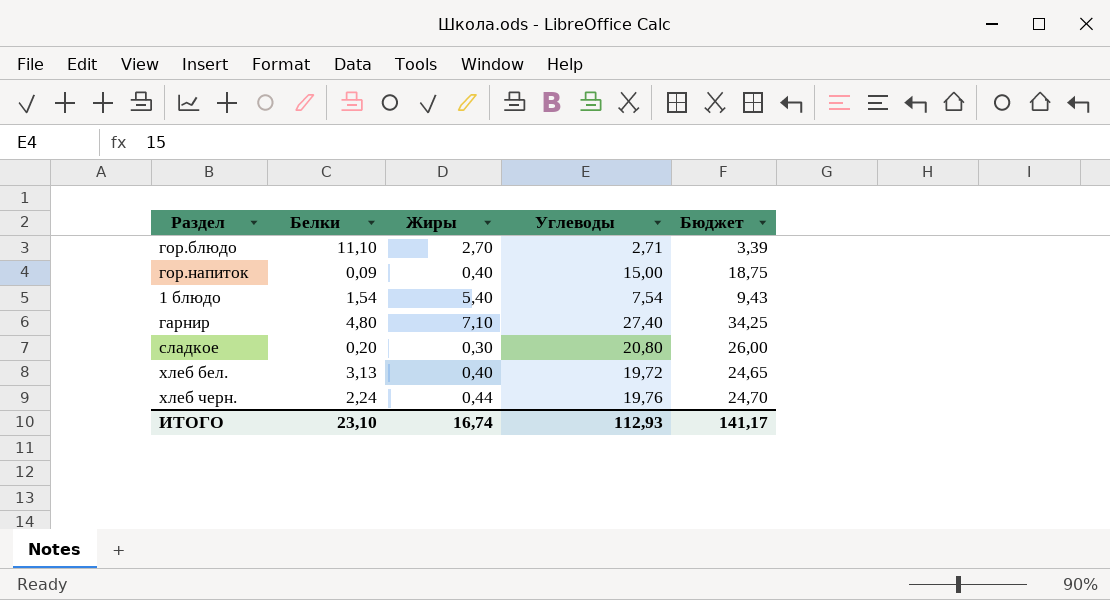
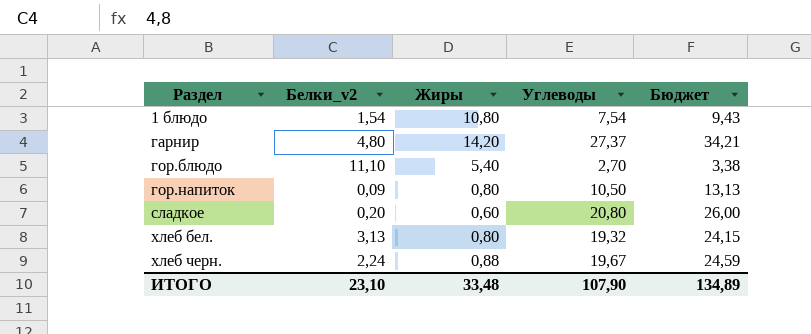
row order: none -> Раздел ascending
column name: Белки -> Белки_v2
1 блюдо | Жиры: 5,40 -> 10,80
гарнир | Жиры: 7,10 -> 14,20
гарнир | Углеводы: 27,40 -> 27,37
гарнир | Бюджет: 34,25 -> 34,21
гор.блюдо | Жиры: 2,70 -> 5,40
гор.блюдо | Углеводы: 2,71 -> 2,70
гор.блюдо | Бюджет: 3,39 -> 3,38
гор.напиток | Жиры: 0,40 -> 0,80
гор.напиток | Углеводы: 15,00 -> 10,50
гор.напиток | Бюджет: 18,75 -> 13,13
сладкое | Жиры: 0,30 -> 0,60
хлеб бел. | Жиры: 0,40 -> 0,80
хлеб бел. | Углеводы: 19,72 -> 19,32
хлеб бел. | Бюджет: 24,65 -> 24,15
хлеб черн. | Жиры: 0,44 -> 0,88
хлеб черн. | Углеводы: 19,76 -> 19,67
хлеб черн. | Бюджет: 24,70 -> 24,59
ИТОГО | Жиры: 16,74 -> 33,48
ИТОГО | Углеводы: 112,93 -> 107,90
ИТОГО | Бюджет: 141,17 -> 134,89

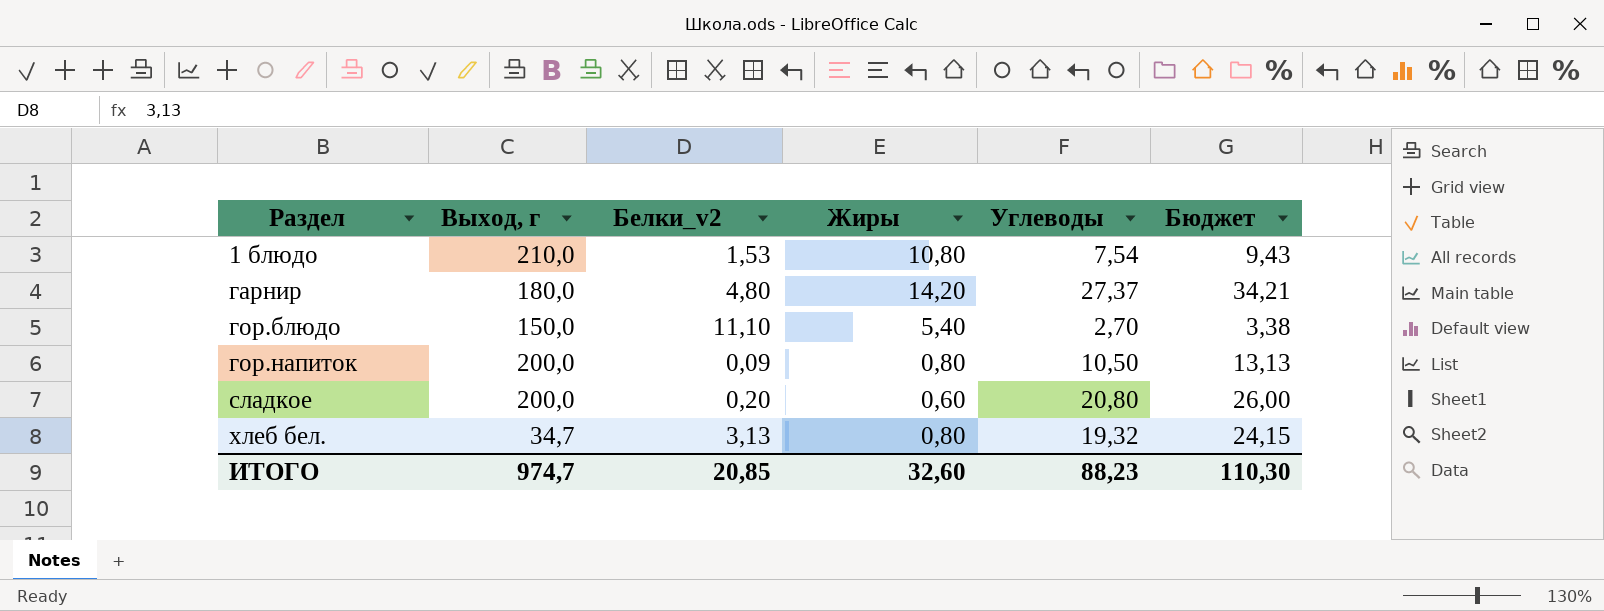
column Выход, г | position: none -> 2
row хлеб черн.: 2,24 | 0,88 | 19,67 | 24,59 -> none
1 блюдо | Белки_v2: 1,54 -> 1,53
ИТОГО | Белки_v2: 23,10 -> 20,85
ИТОГО | Жиры: 33,48 -> 32,60
ИТОГО | Углеводы: 107,90 -> 88,23
ИТОГО | Бюджет: 134,89 -> 110,30

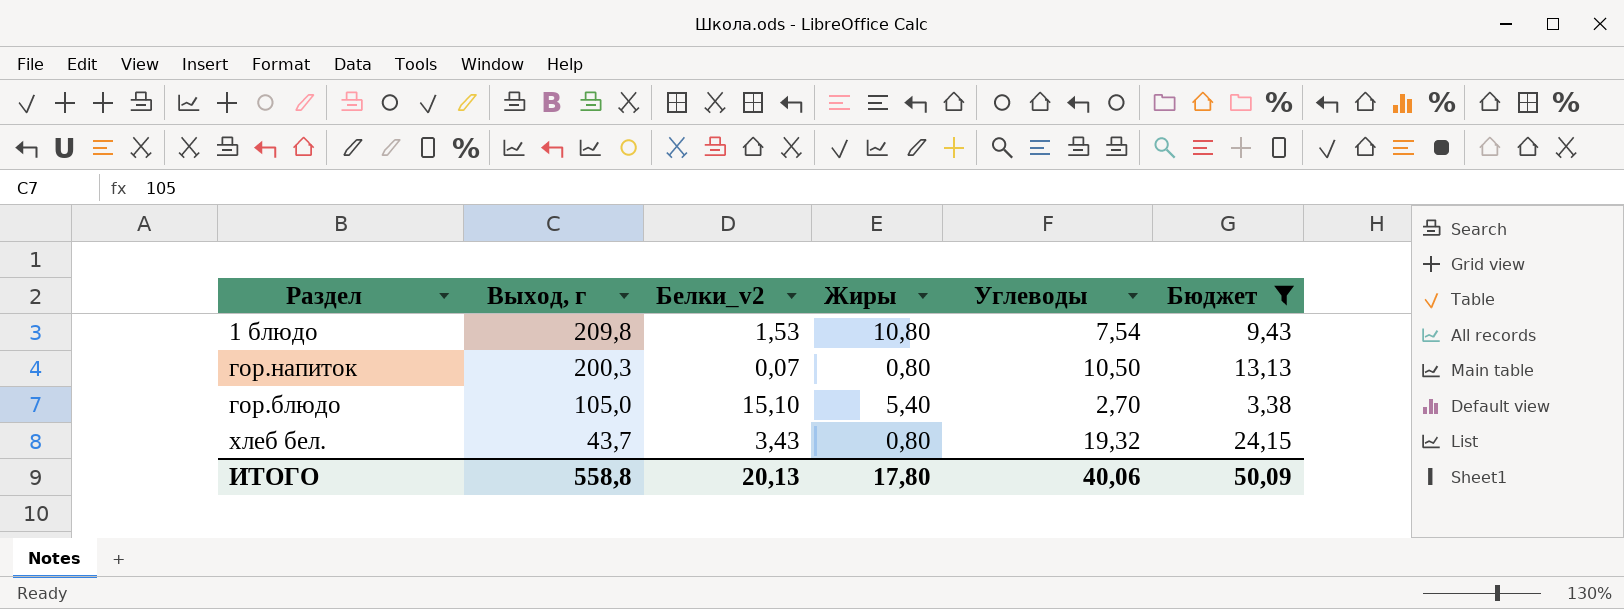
filter: none -> Бюджет <= 24,15
row order: Раздел ascending -> Выход, г descending
1 блюдо | Выход, г: 210,0 -> 209,8
гор.напиток | Выход, г: 200,0 -> 200,3
гор.напиток | Белки_v2: 0,09 -> 0,07
гор.блюдо | Выход, г: 150,0 -> 105,0
гор.блюдо | Белки_v2: 11,10 -> 15,10
хлеб бел. | Выход, г: 34,7 -> 43,7
хлеб бел. | Белки_v2: 3,13 -> 3,43
ИТОГО | Выход, г: 974,7 -> 558,8
ИТОГО | Белки_v2: 20,85 -> 20,13
ИТОГО | Жиры: 32,60 -> 17,80
ИТОГО | Углеводы: 88,23 -> 40,06
ИТОГО | Бюджет: 110,30 -> 50,09

